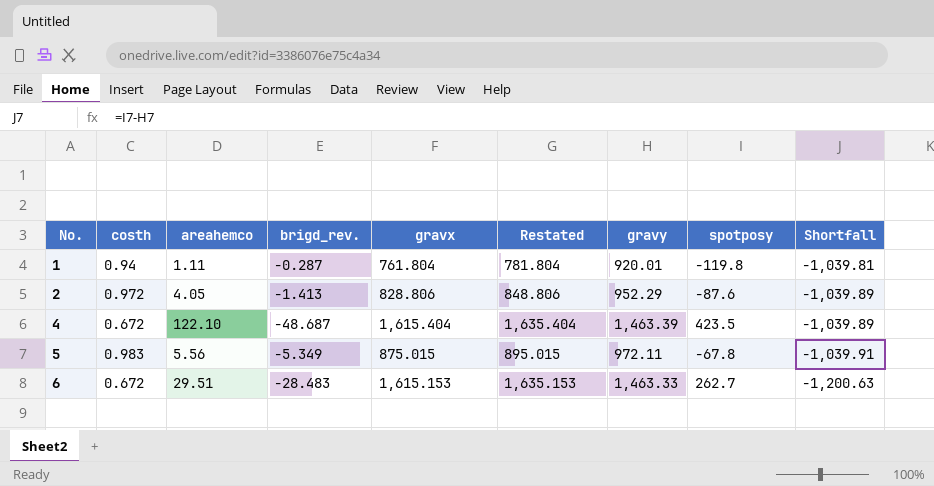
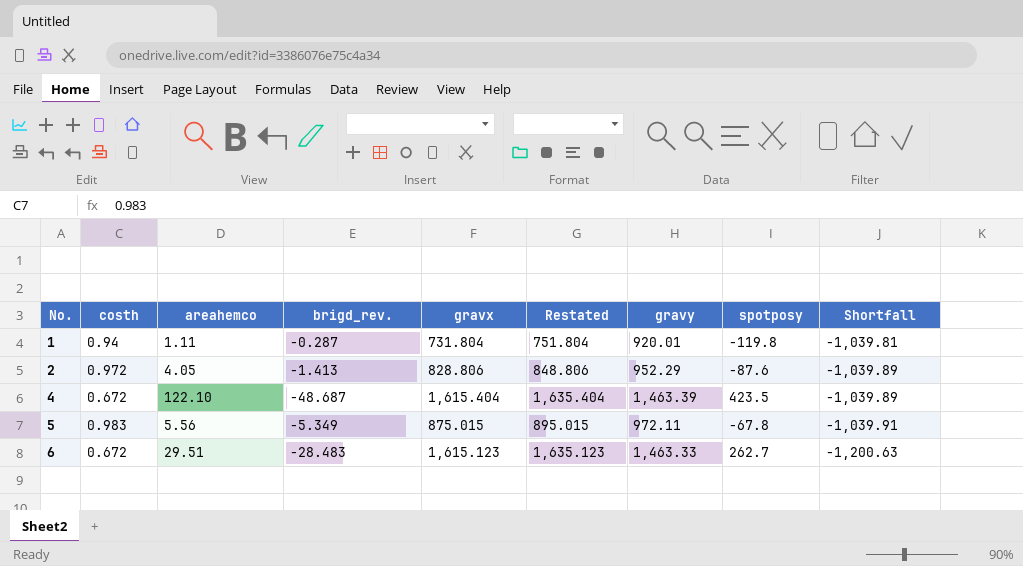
1 | gravx: 761.804 -> 731.804
1 | Restated: 781.804 -> 751.804
6 | gravx: 1,615.153 -> 1,615.123
6 | Restated: 1,635.153 -> 1,635.123

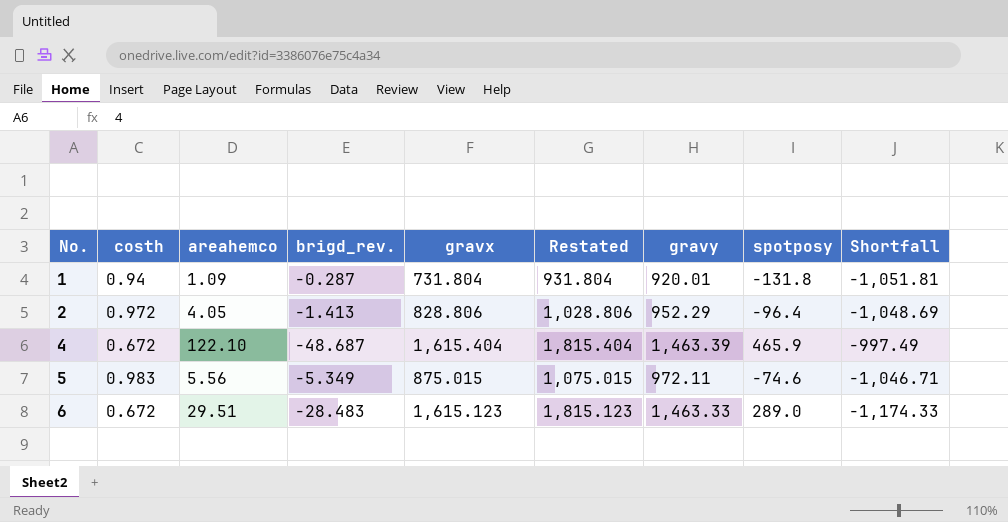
column Restated | formula: [gravx] + 20 -> [gravx] + 200
1 | areahemco: 1.11 -> 1.09
1 | spotposy: -119.8 -> -131.8
1 | Shortfall: -1,039.81 -> -1,051.81
2 | spotposy: -87.6 -> -96.4
2 | Shortfall: -1,039.89 -> -1,048.69
4 | spotposy: 423.5 -> 465.9
4 | Shortfall: -1,039.89 -> -997.49
5 | spotposy: -67.8 -> -74.6
5 | Shortfall: -1,039.91 -> -1,046.71
6 | spotposy: 262.7 -> 289.0
6 | Shortfall: -1,200.63 -> -1,174.33

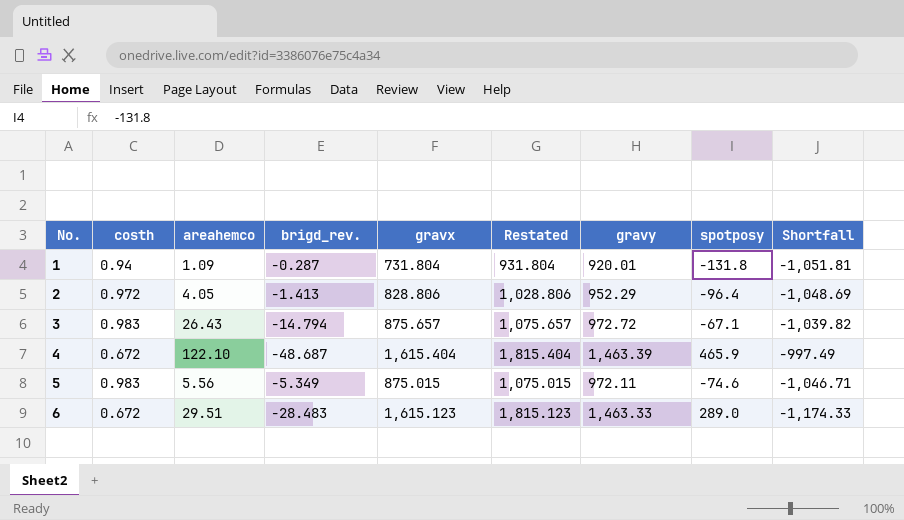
row 3: none -> 0.983 | 26.43 | -14.794 | 875.657 | 1,075.657 | 972.72 | -67.1 | -1,039.82

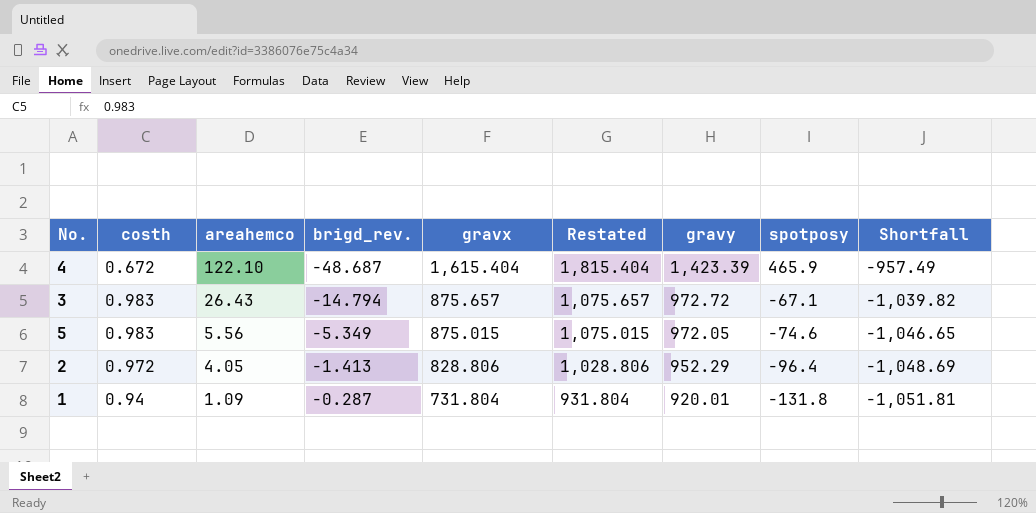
row order: No. ascending -> areahemco descending
row 6: 0.672 | 29.51 | -28.483 | 1,615.123 | 1,815.123 | 1,463.33 | 289.0 | -1,174.33 -> none
4 | gravy: 1,463.39 -> 1,423.39
4 | Shortfall: -997.49 -> -957.49
5 | gravy: 972.11 -> 972.05
5 | Shortfall: -1,046.71 -> -1,046.65

